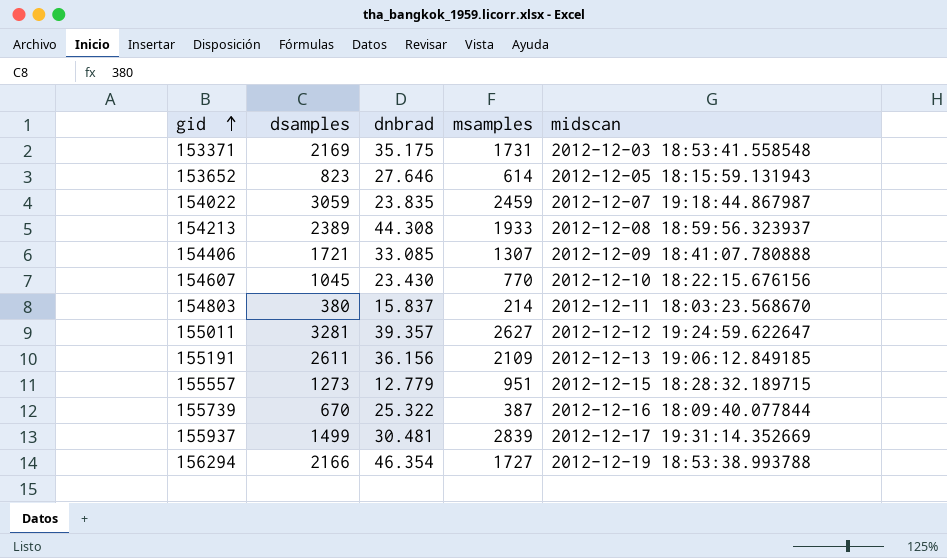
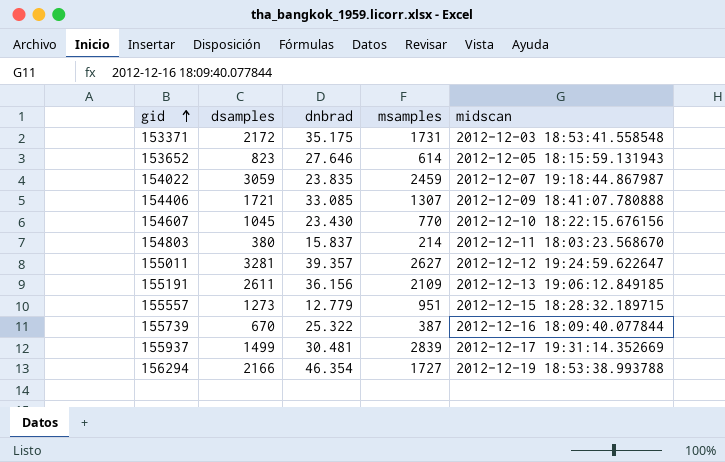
row 154213: 2389 | 44.308 | 1933 | 2012-12-08 18:59:56.323937 -> none
153371 | dsamples: 2169 -> 2172

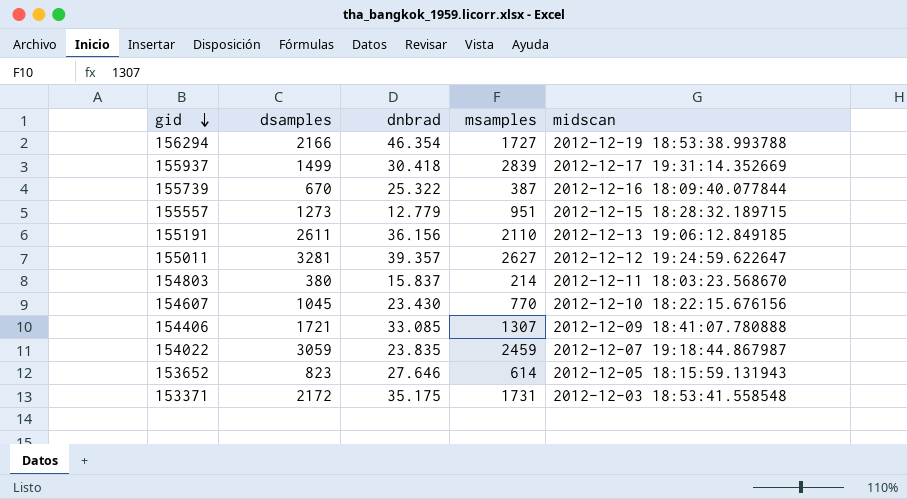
row order: gid ascending -> gid descending
155937 | dnbrad: 30.481 -> 30.418
155191 | msamples: 2109 -> 2110

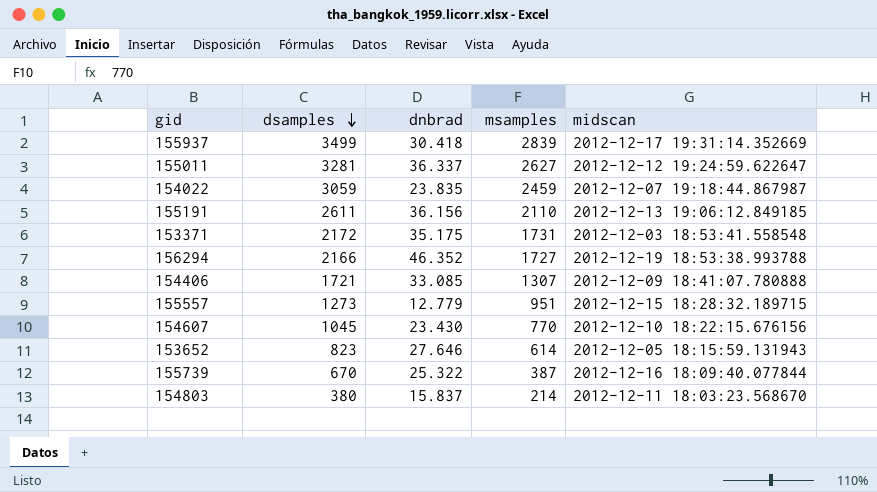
row order: gid descending -> dsamples descending
155937 | dsamples: 1499 -> 3499
155011 | dnbrad: 39.357 -> 36.337
156294 | dnbrad: 46.354 -> 46.352

